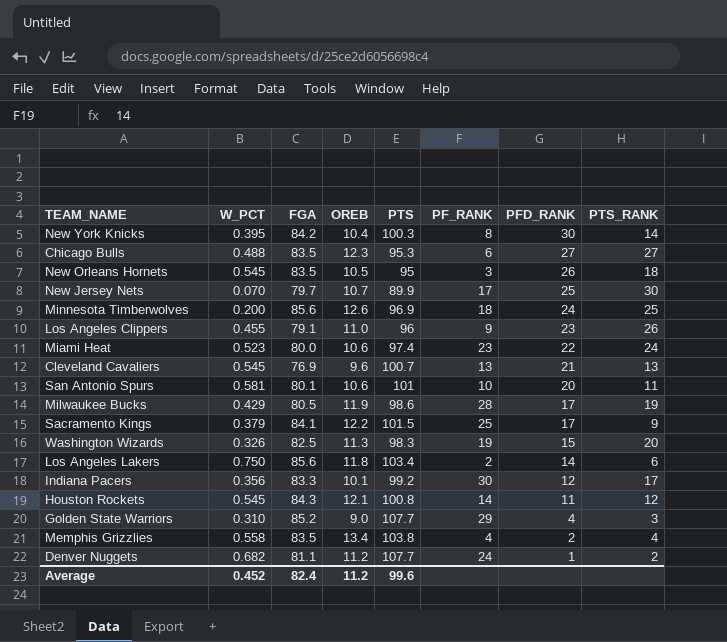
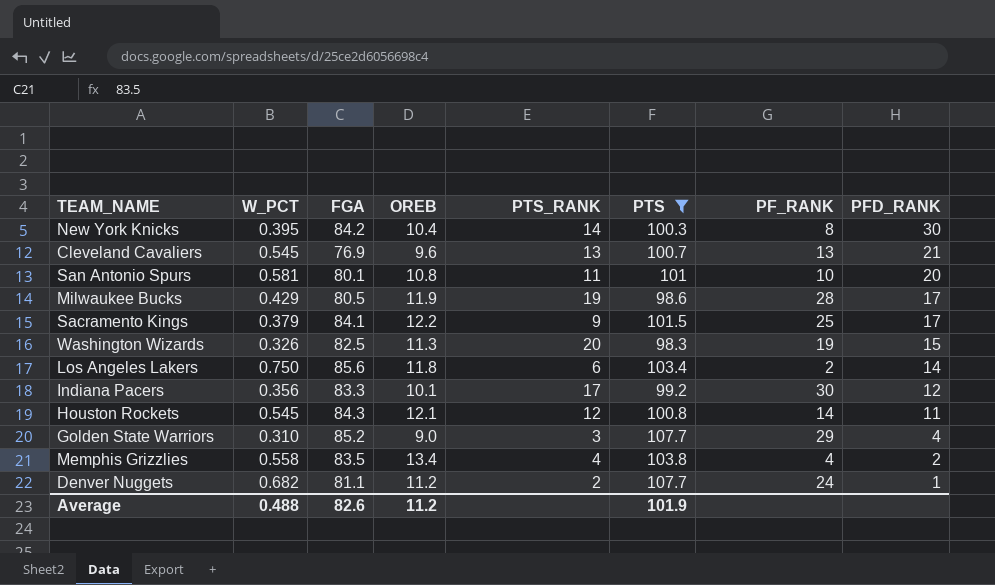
filter: none -> PTS >= 98.3
column PTS_RANK | position: 8 -> 5
San Antonio Spurs | OREB: 10.6 -> 10.8
Average | W_PCT: 0.452 -> 0.488
Average | FGA: 82.4 -> 82.6
Average | PTS: 99.6 -> 101.9

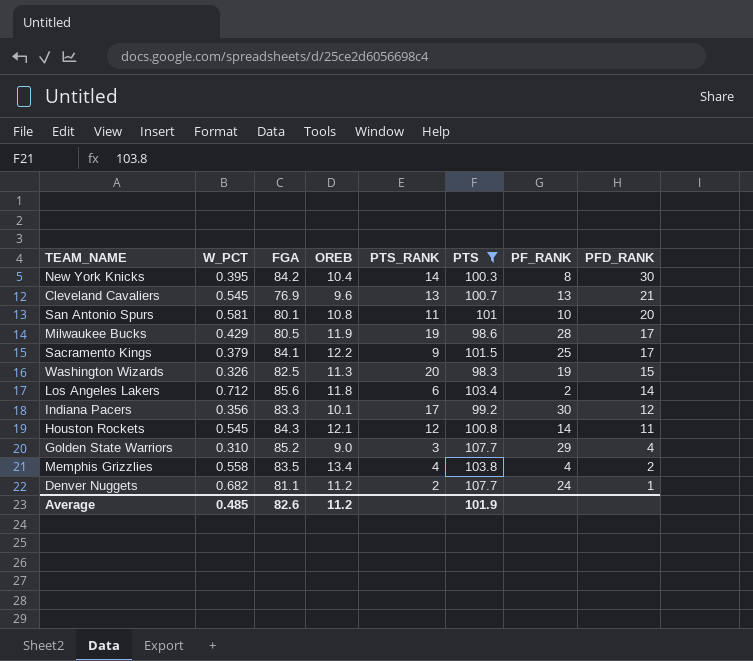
Los Angeles Lakers | W_PCT: 0.750 -> 0.712
Average | W_PCT: 0.488 -> 0.485

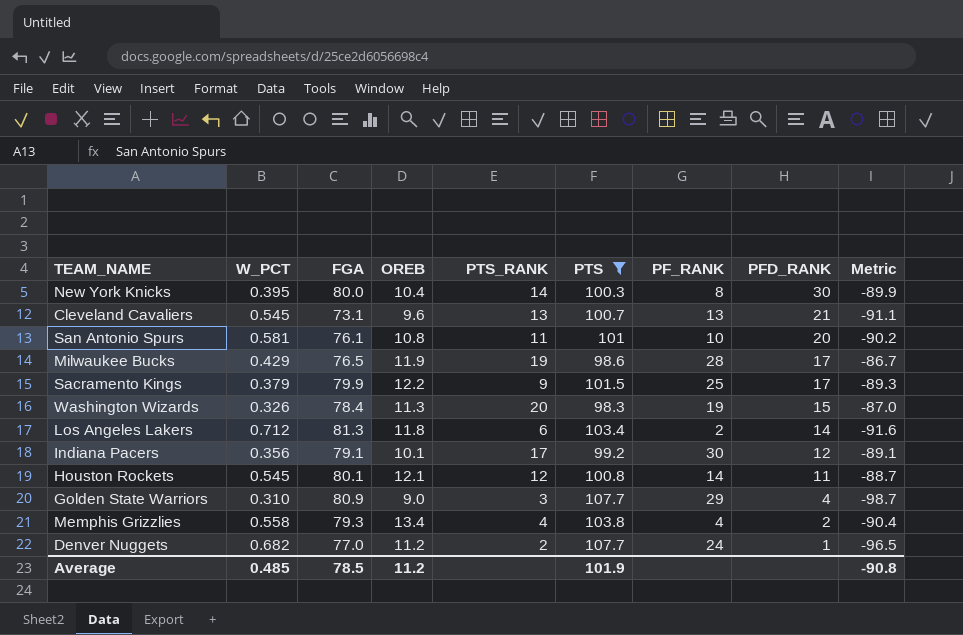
column Metric | formula: none -> [OREB] - [PTS]
New York Knicks | FGA: 84.2 -> 80.0
Cleveland Cavaliers | FGA: 76.9 -> 73.1
San Antonio Spurs | FGA: 80.1 -> 76.1
Milwaukee Bucks | FGA: 80.5 -> 76.5
Sacramento Kings | FGA: 84.1 -> 79.9
Washington Wizards | FGA: 82.5 -> 78.4
Los Angeles Lakers | FGA: 85.6 -> 81.3
Indiana Pacers | FGA: 83.3 -> 79.1
Houston Rockets | FGA: 84.3 -> 80.1
Golden State Warriors | FGA: 85.2 -> 80.9
Memphis Grizzlies | FGA: 83.5 -> 79.3
Denver Nuggets | FGA: 81.1 -> 77.0
Average | FGA: 82.6 -> 78.5

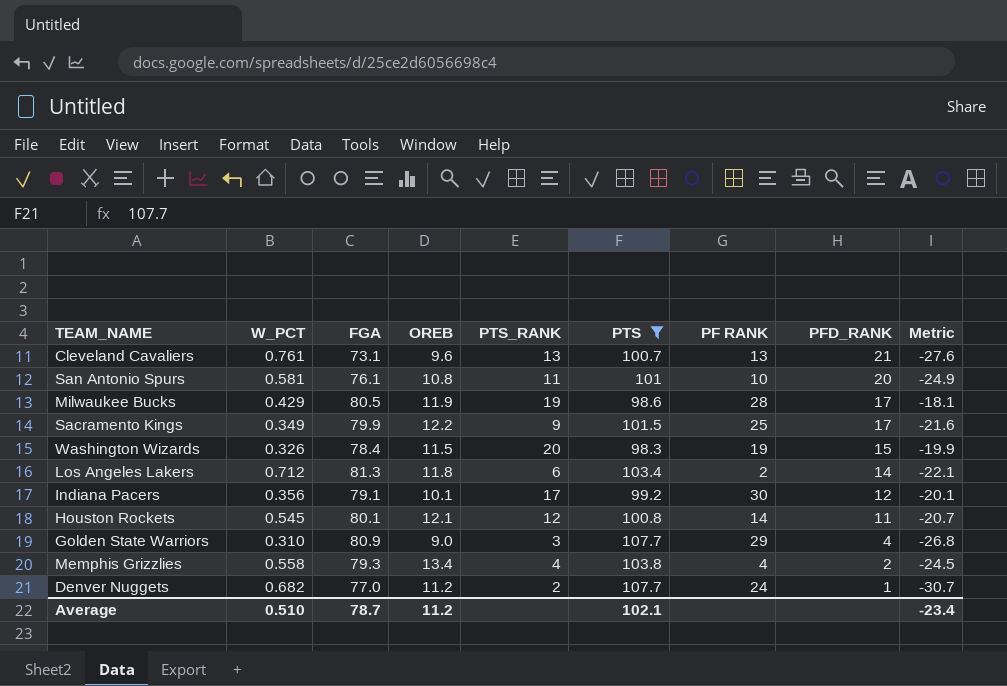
column name: PF_RANK -> PF RANK
column Metric | formula: [OREB] - [PTS] -> [FGA] - [PTS]
row New York Knicks: 0.395 | 80.0 | 10.4 | 14 | 100.3 | 8 | 30 | -89.9 -> none
Cleveland Cavaliers | W_PCT: 0.545 -> 0.761
Milwaukee Bucks | FGA: 76.5 -> 80.5
Sacramento Kings | W_PCT: 0.379 -> 0.349
Washington Wizards | OREB: 11.3 -> 11.5
Average | W_PCT: 0.485 -> 0.510
Average | FGA: 78.5 -> 78.7
Average | PTS: 101.9 -> 102.1
Average | Metric: -90.8 -> -23.4

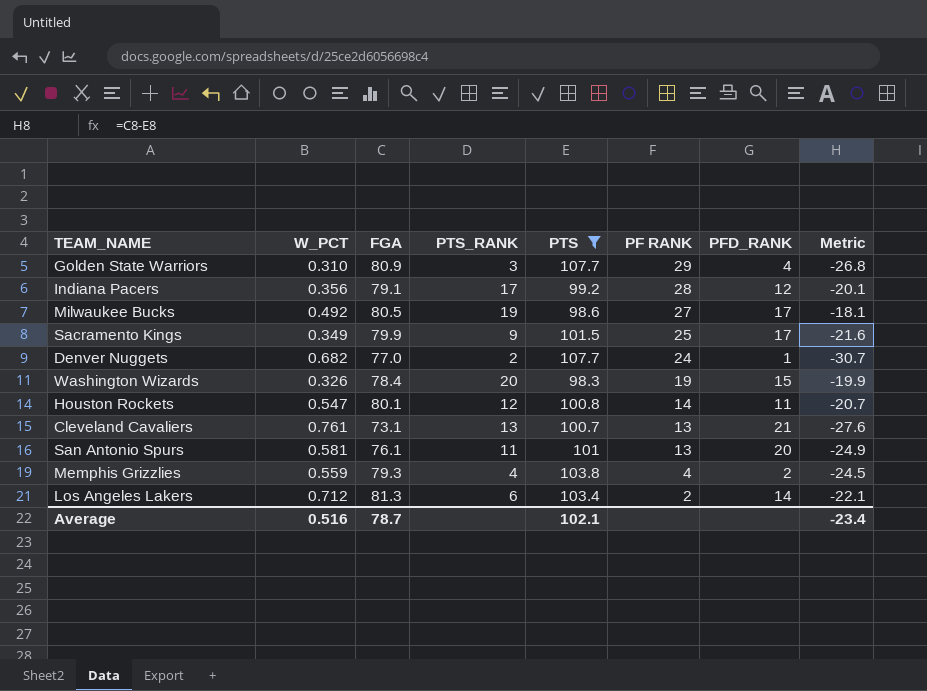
row order: PFD_RANK descending -> PF RANK descending
column OREB | position: 4 -> none
Indiana Pacers | PF RANK: 30 -> 28
Milwaukee Bucks | W_PCT: 0.429 -> 0.492
Milwaukee Bucks | PF RANK: 28 -> 27
Houston Rockets | W_PCT: 0.545 -> 0.547
San Antonio Spurs | PF RANK: 10 -> 13
Memphis Grizzlies | W_PCT: 0.558 -> 0.559
Average | W_PCT: 0.510 -> 0.516

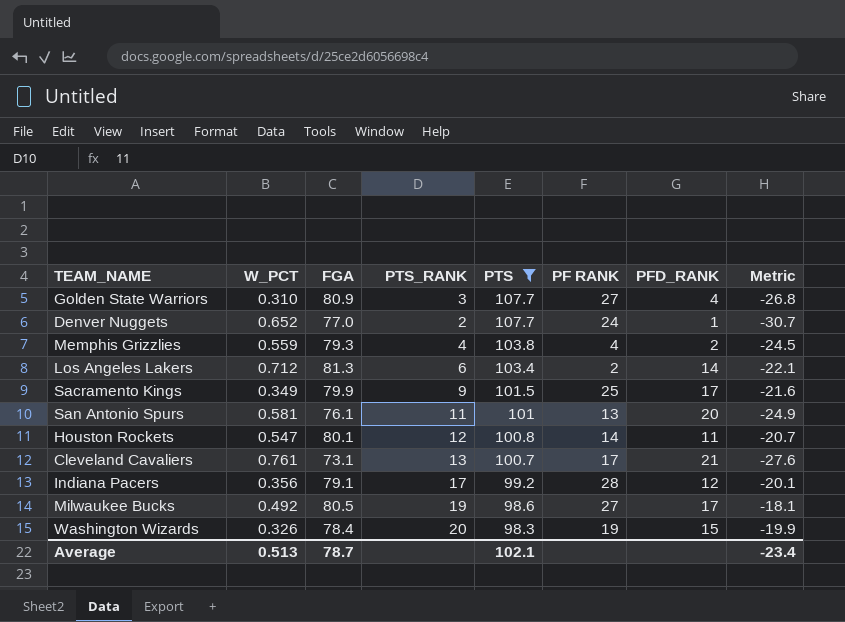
row order: PF RANK descending -> PTS descending
Golden State Warriors | PF RANK: 29 -> 27
Denver Nuggets | W_PCT: 0.682 -> 0.652
Cleveland Cavaliers | PF RANK: 13 -> 17
Average | W_PCT: 0.516 -> 0.513

